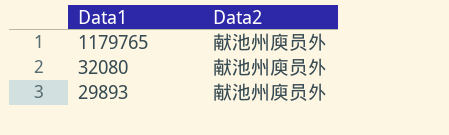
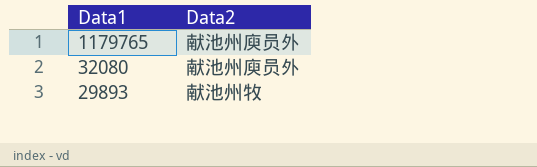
29893 | Data2: 献池州庾员外 -> 献池州牧

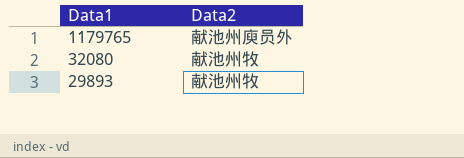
32080 | Data2: 献池州庾员外 -> 献池州牧

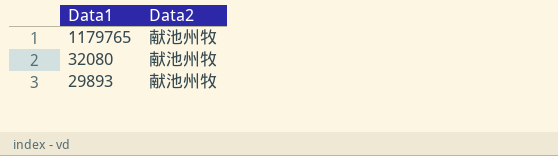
1179765 | Data2: 献池州庾员外 -> 献池州牧

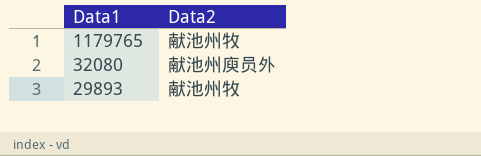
32080 | Data2: 献池州牧 -> 献池州庾员外

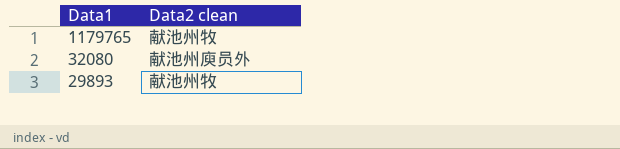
column name: Data2 -> Data2 clean

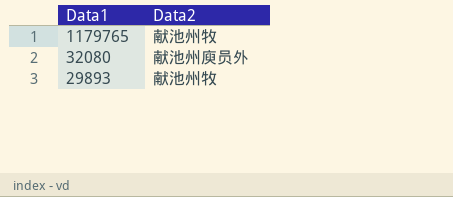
column name: Data2 clean -> Data2

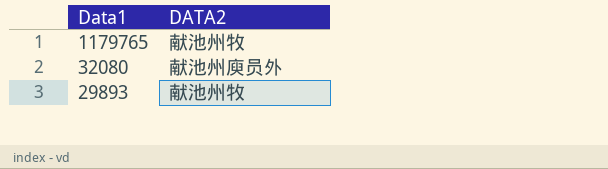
column name: Data2 -> DATA2

